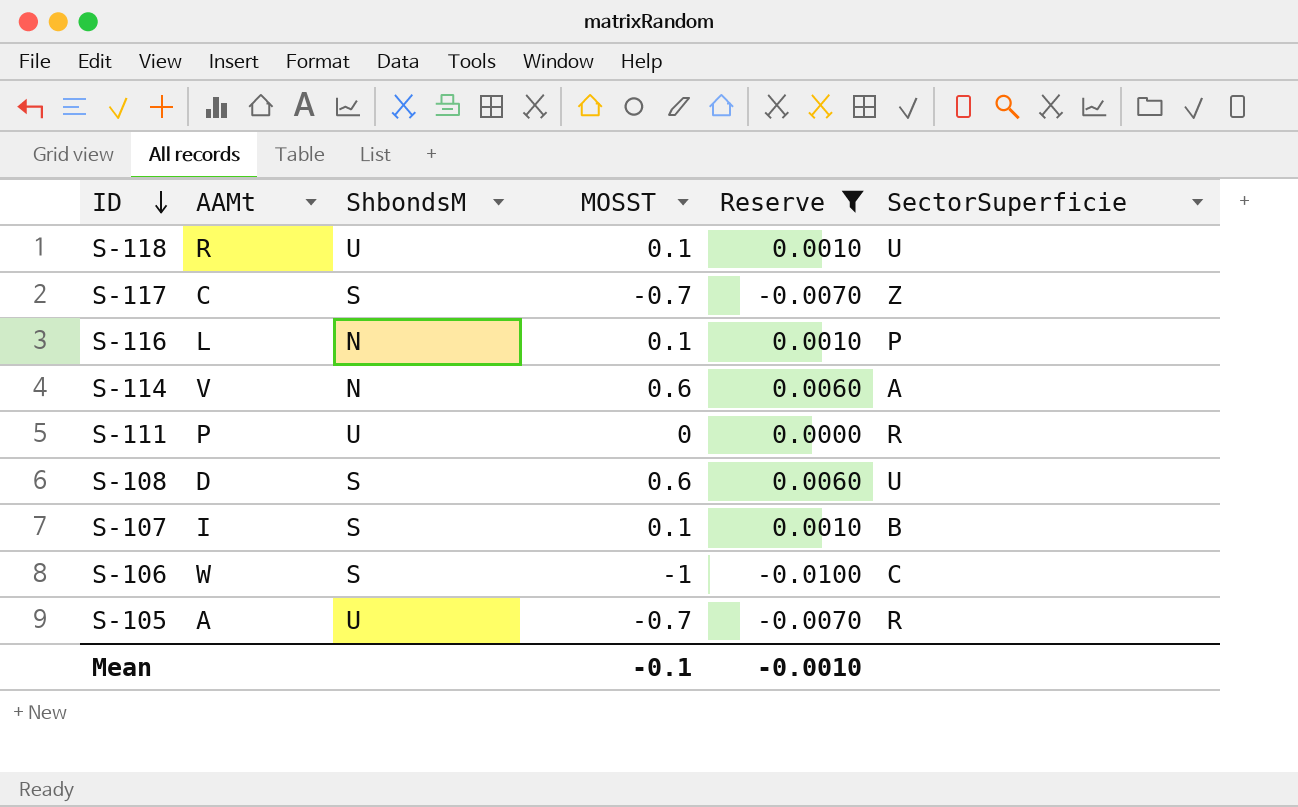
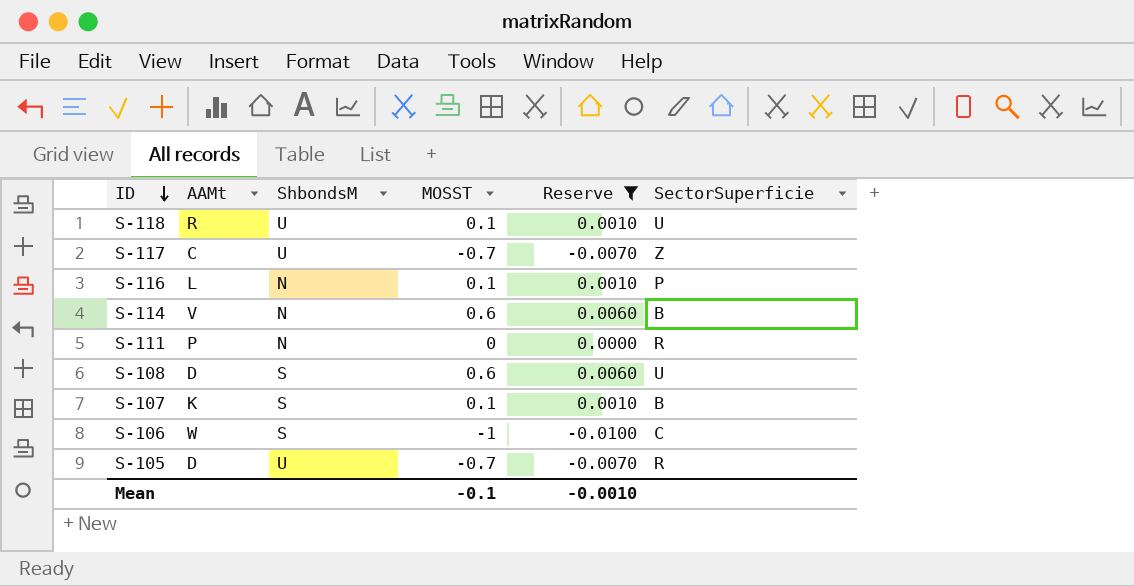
S-117 | ShbondsM: S -> U
S-114 | SectorSuperficie: A -> B
S-111 | ShbondsM: U -> N
S-107 | AAMt: I -> K
S-105 | AAMt: A -> D

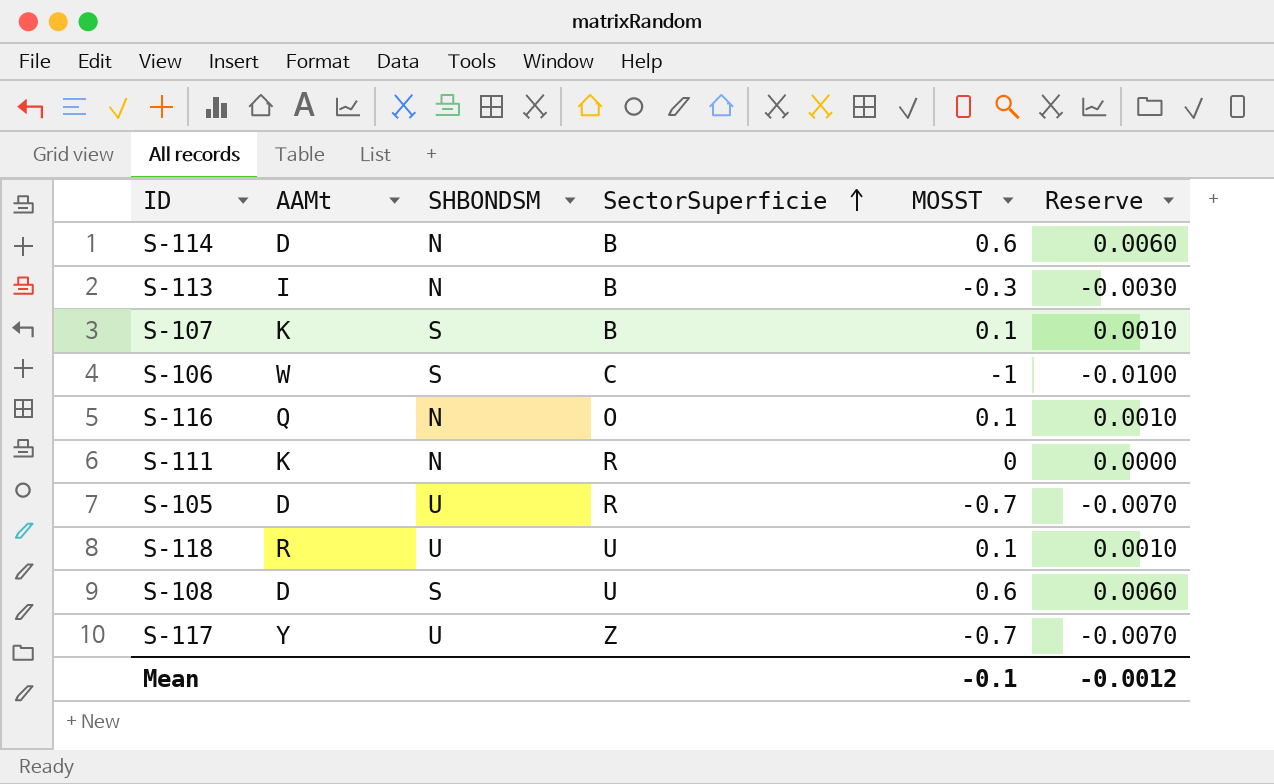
filter: Reserve != -0.0030 -> none
row order: ID descending -> SectorSuperficie ascending
column name: ShbondsM -> SHBONDSM
column SectorSuperficie | position: 6 -> 4
S-114 | AAMt: V -> D
S-116 | AAMt: L -> Q
S-116 | SectorSuperficie: P -> O
S-111 | AAMt: P -> K
S-117 | AAMt: C -> Y
Mean | Reserve: -0.0010 -> -0.0012

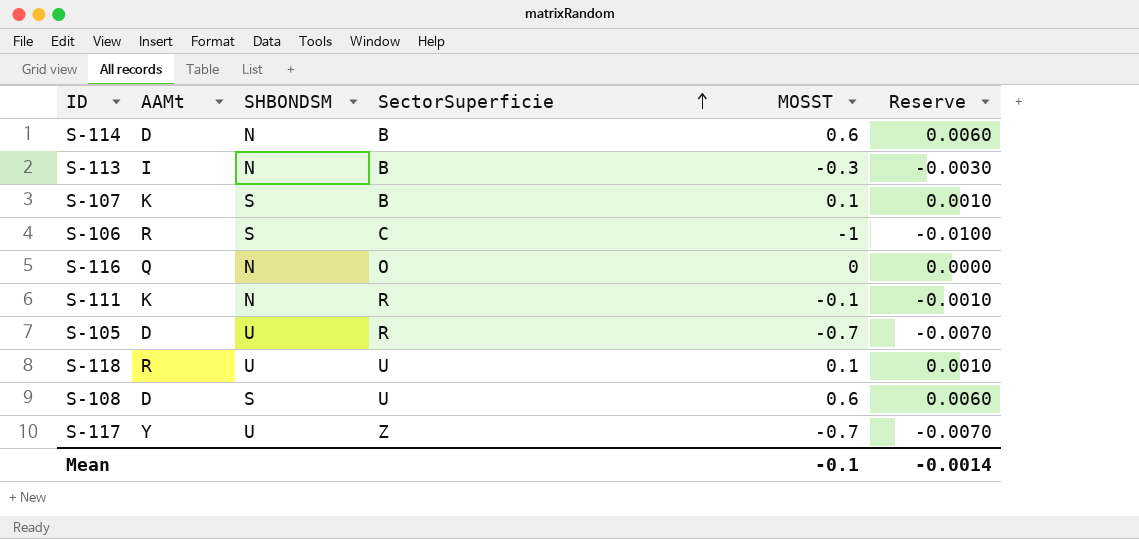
S-106 | AAMt: W -> R
S-116 | MOSST: 0.1 -> 0
S-116 | Reserve: 0.0010 -> 0.0000
S-111 | MOSST: 0 -> -0.1
S-111 | Reserve: 0.0000 -> -0.0010
Mean | Reserve: -0.0012 -> -0.0014

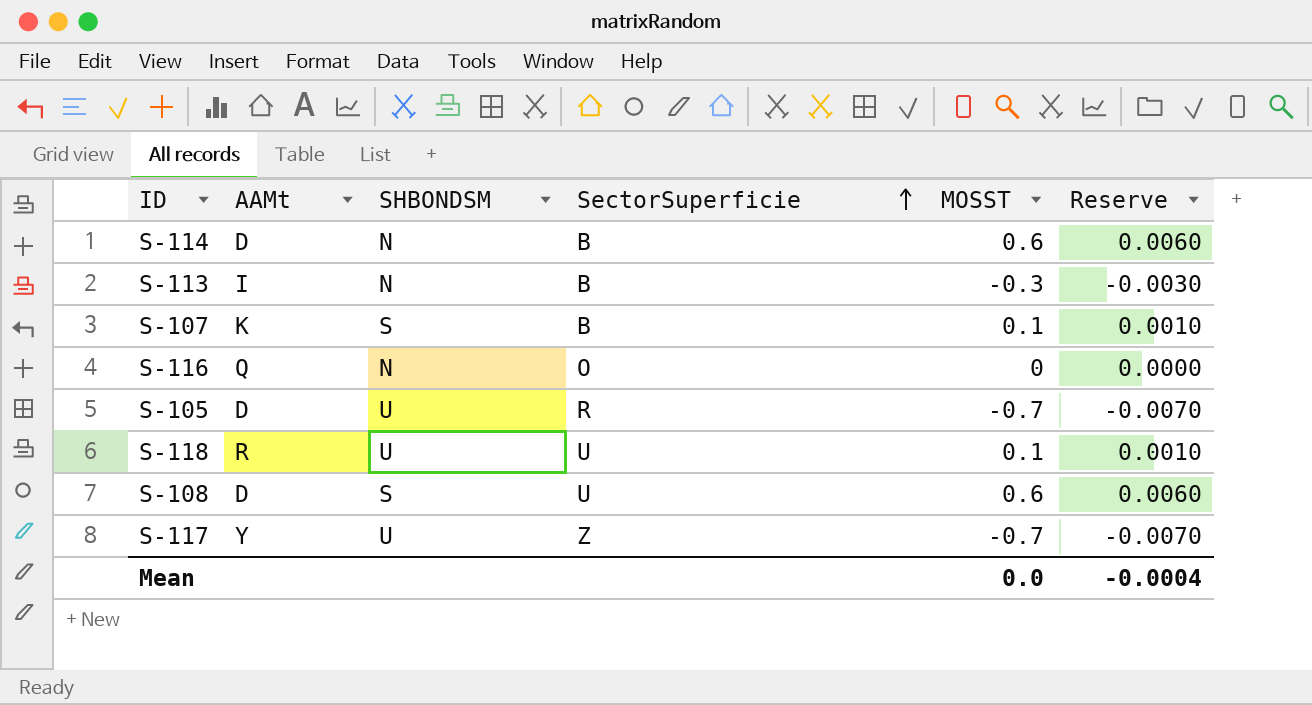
row S-106: R | S | C | -1 | -0.0100 -> none
row S-111: K | N | R | -0.1 | -0.0010 -> none
Mean | MOSST: -0.1 -> 0.0
Mean | Reserve: -0.0014 -> -0.0004

